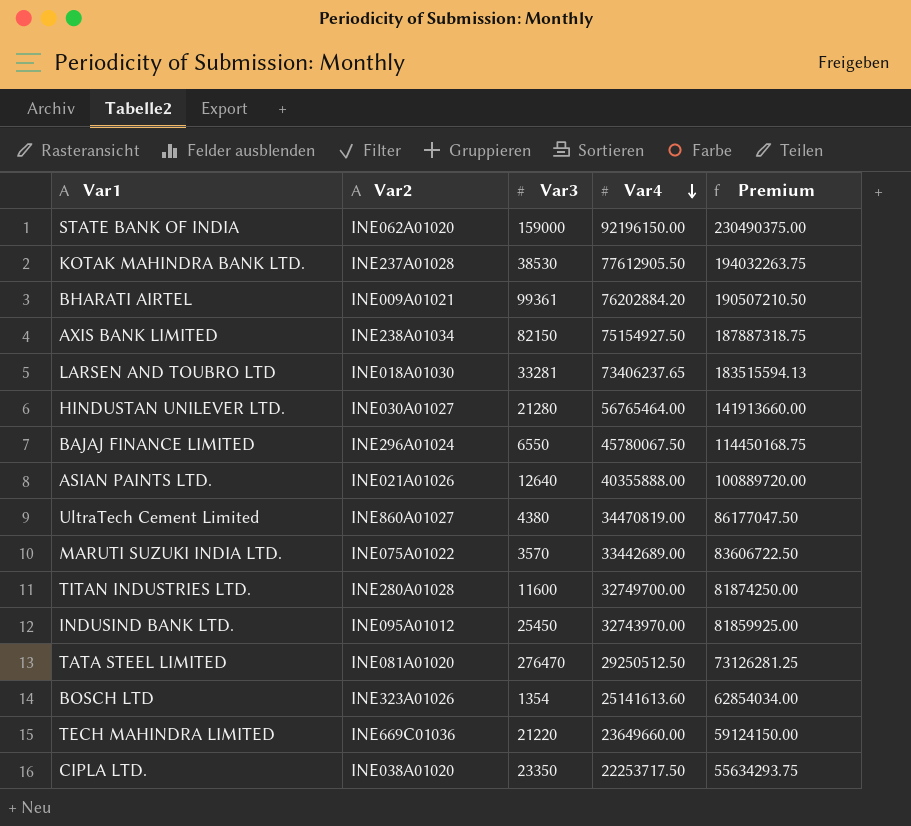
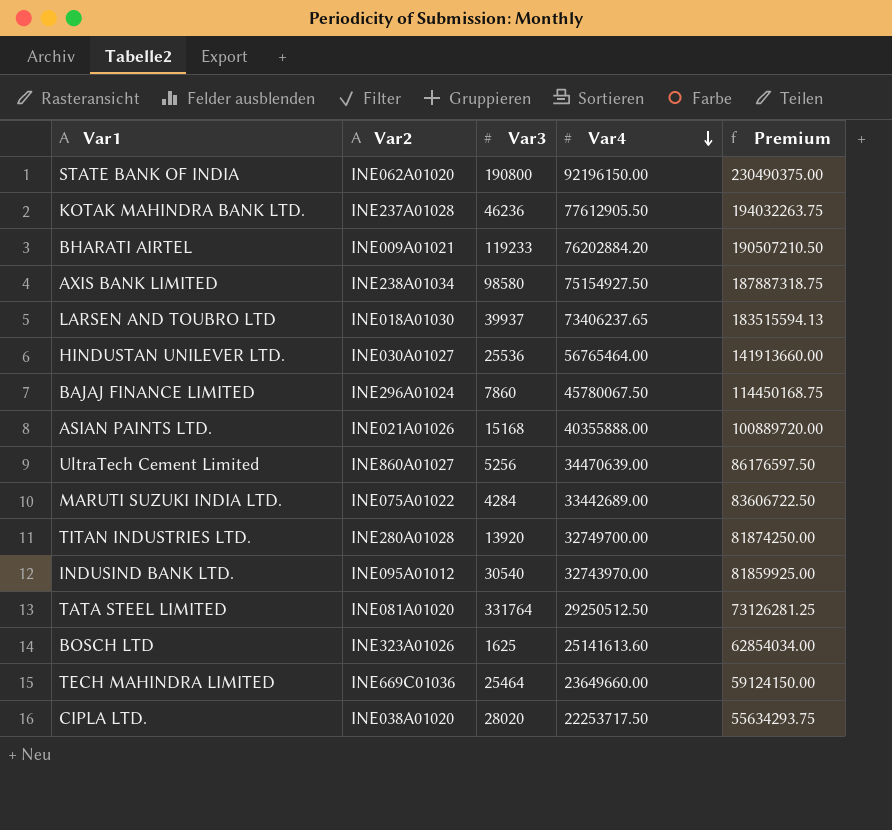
STATE BANK OF INDIA | Var3: 159000 -> 190800
KOTAK MAHINDRA BANK LTD. | Var3: 38530 -> 46236
BHARATI AIRTEL | Var3: 99361 -> 119233
AXIS BANK LIMITED | Var3: 82150 -> 98580
LARSEN AND TOUBRO LTD | Var3: 33281 -> 39937
HINDUSTAN UNILEVER LTD. | Var3: 21280 -> 25536
BAJAJ FINANCE LIMITED | Var3: 6550 -> 7860
ASIAN PAINTS LTD. | Var3: 12640 -> 15168
UltraTech Cement Limited | Var3: 4380 -> 5256
UltraTech Cement Limited | Var4: 34470819.00 -> 34470639.00
UltraTech Cement Limited | Premium: 86177047.50 -> 86176597.50
MARUTI SUZUKI INDIA LTD. | Var3: 3570 -> 4284
TITAN INDUSTRIES LTD. | Var3: 11600 -> 13920
INDUSIND BANK LTD. | Var3: 25450 -> 30540
TATA STEEL LIMITED | Var3: 276470 -> 331764
BOSCH LTD | Var3: 1354 -> 1625
TECH MAHINDRA LIMITED | Var3: 21220 -> 25464
CIPLA LTD. | Var3: 23350 -> 28020

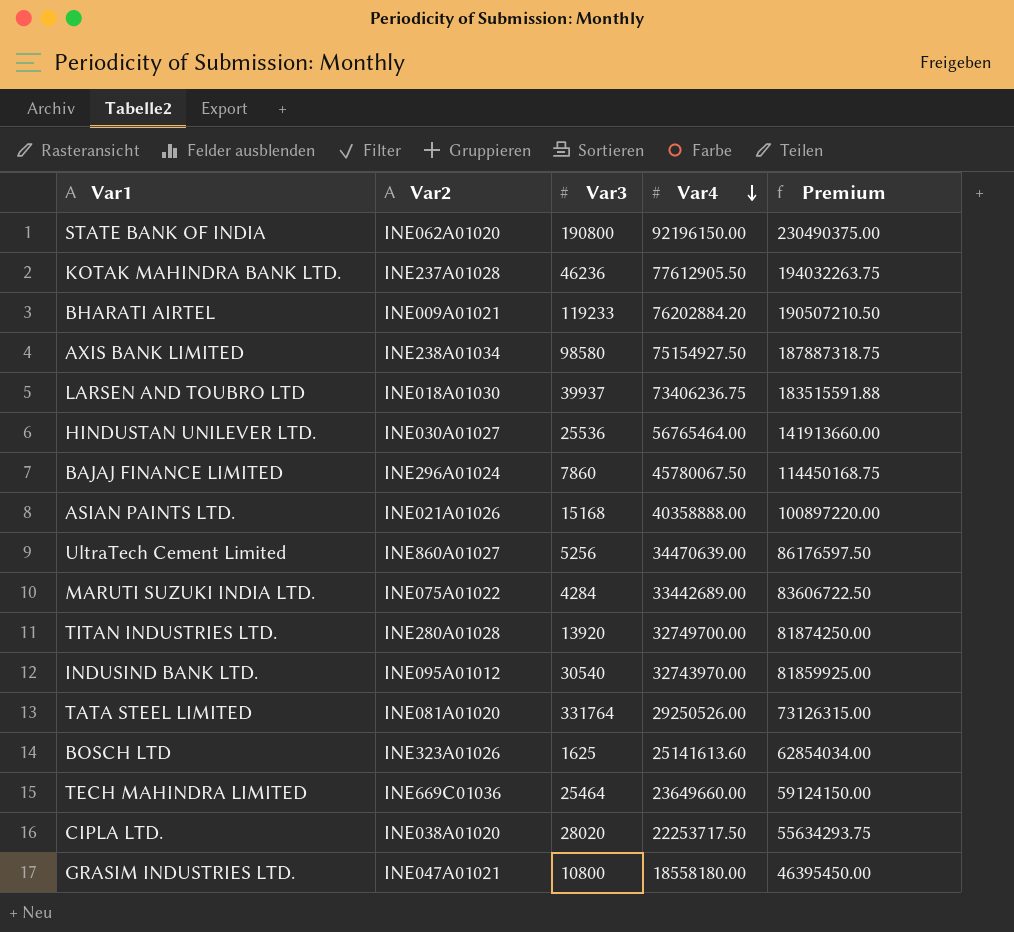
LARSEN AND TOUBRO LTD | Var4: 73406237.65 -> 73406236.75
LARSEN AND TOUBRO LTD | Premium: 183515594.13 -> 183515591.88
ASIAN PAINTS LTD. | Var4: 40355888.00 -> 40358888.00
ASIAN PAINTS LTD. | Premium: 100889720.00 -> 100897220.00
TATA STEEL LIMITED | Var4: 29250512.50 -> 29250526.00
TATA STEEL LIMITED | Premium: 73126281.25 -> 73126315.00
row GRASIM INDUSTRIES LTD.: none -> INE047A01021 | 10800 | 18558180.00 | 46395450.00

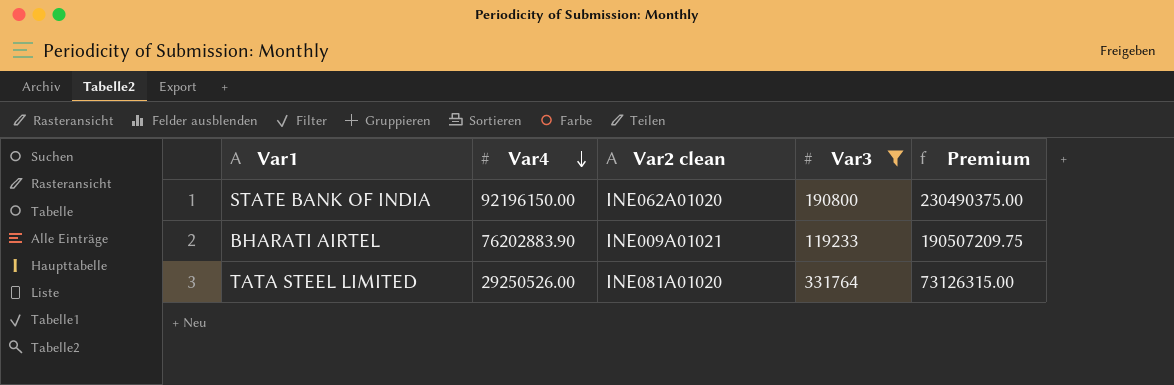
filter: none -> Var3 >= 119233
column Var4 | position: 4 -> 2
column name: Var2 -> Var2 clean
BHARATI AIRTEL | Var4: 76202884.20 -> 76202883.90
BHARATI AIRTEL | Premium: 190507210.50 -> 190507209.75

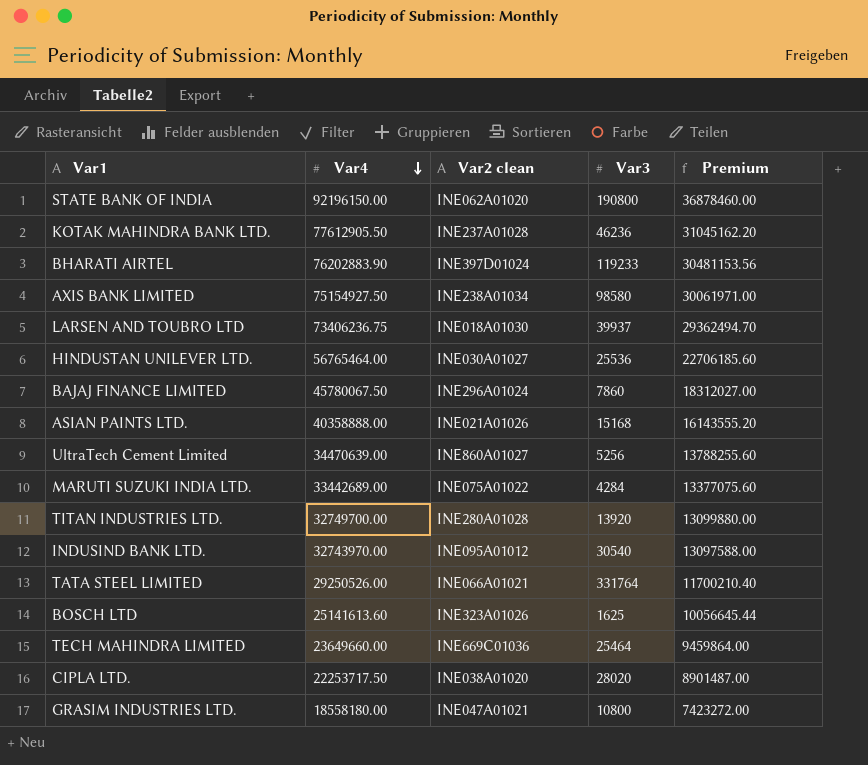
filter: Var3 >= 119233 -> none
column Premium | formula: [Var4] * 2.5 -> [Var4] * 0.4
BHARATI AIRTEL | Var2 clean: INE009A01021 -> INE397D01024
TATA STEEL LIMITED | Var2 clean: INE081A01020 -> INE066A01021

